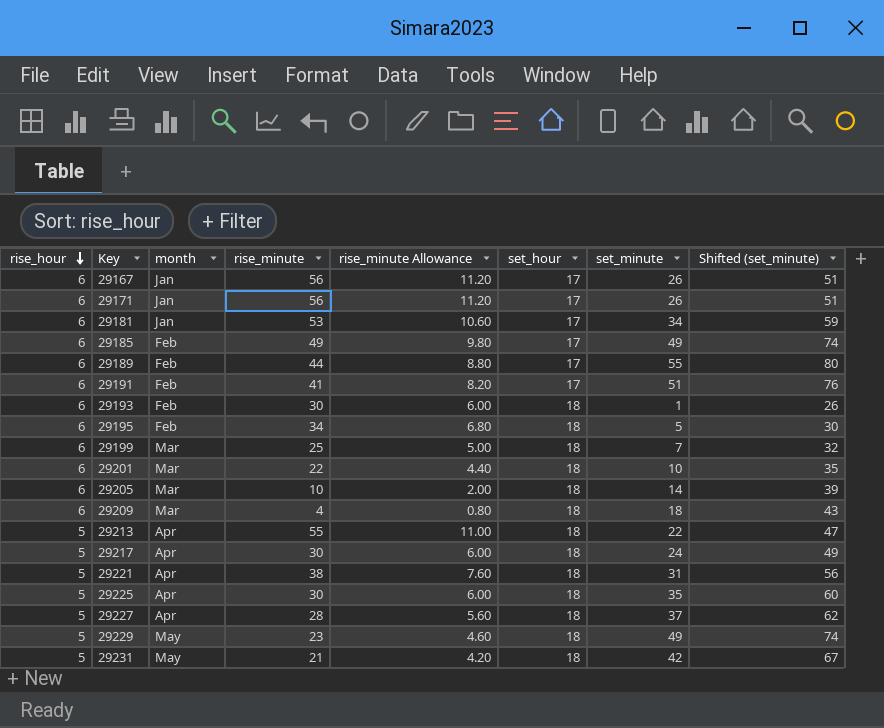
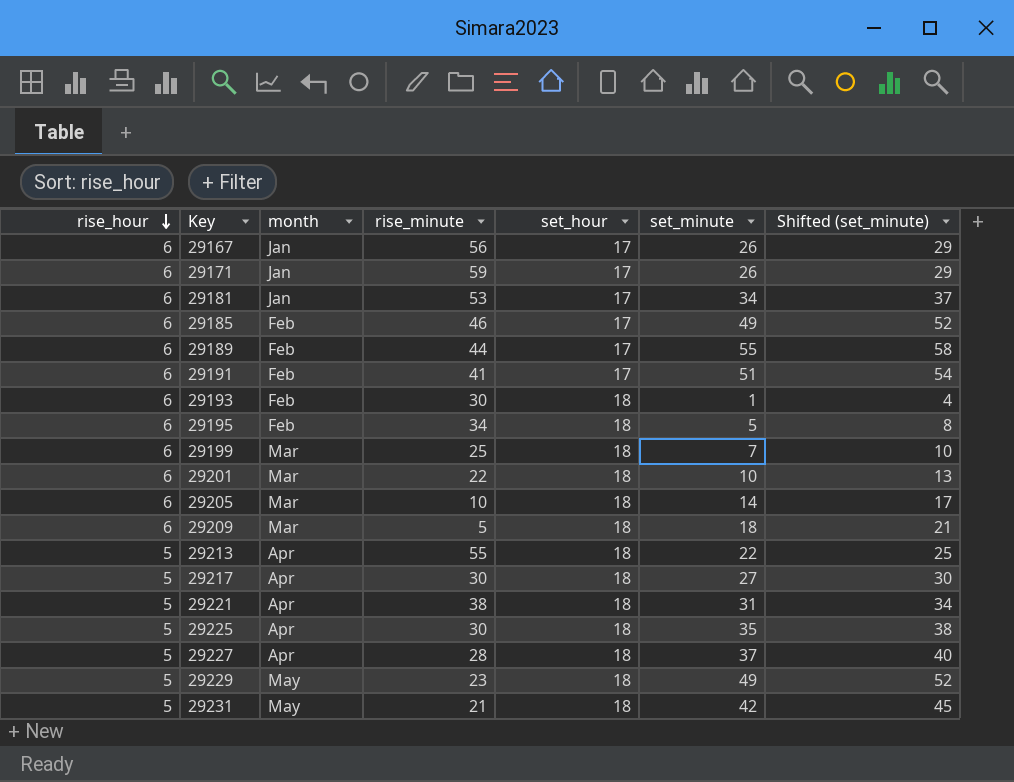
column rise_minute Allowance | formula: [rise_minute] * 0.2 -> none
column Shifted (set_minute) | formula: [set_minute] + 25 -> [set_minute] + 3
29171 | rise_minute: 56 -> 59
29185 | rise_minute: 49 -> 46
29209 | rise_minute: 4 -> 5
29217 | set_minute: 24 -> 27

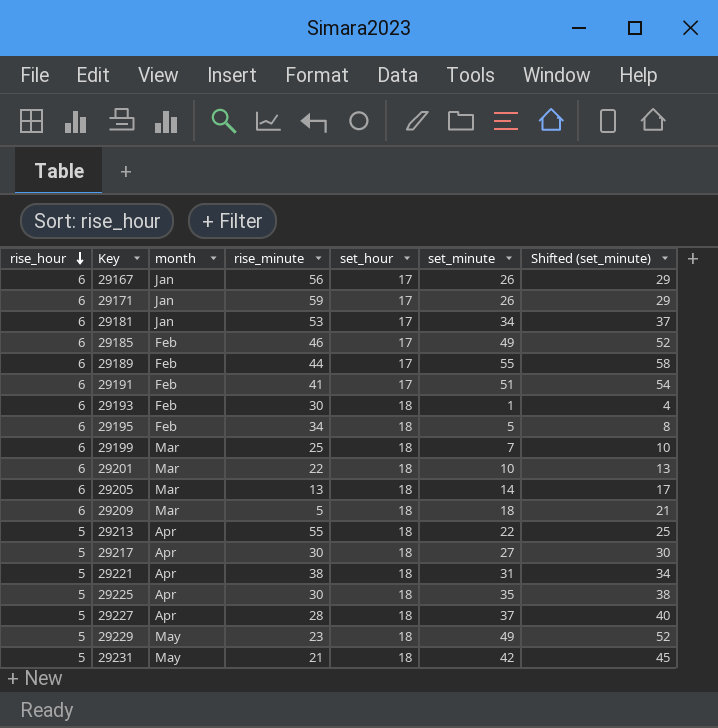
29205 | rise_minute: 10 -> 13

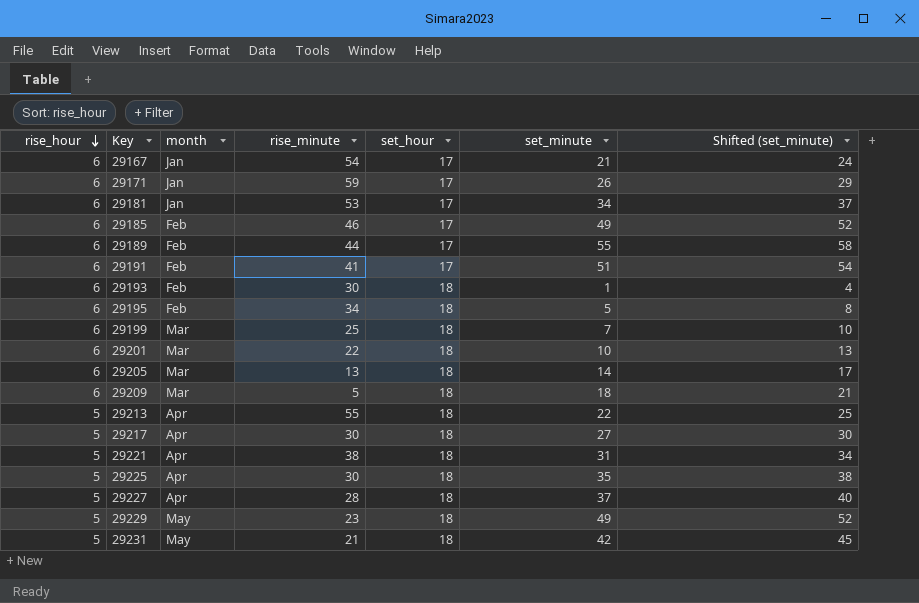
29167 | rise_minute: 56 -> 54
29167 | set_minute: 26 -> 21
29167 | Shifted (set_minute): 29 -> 24

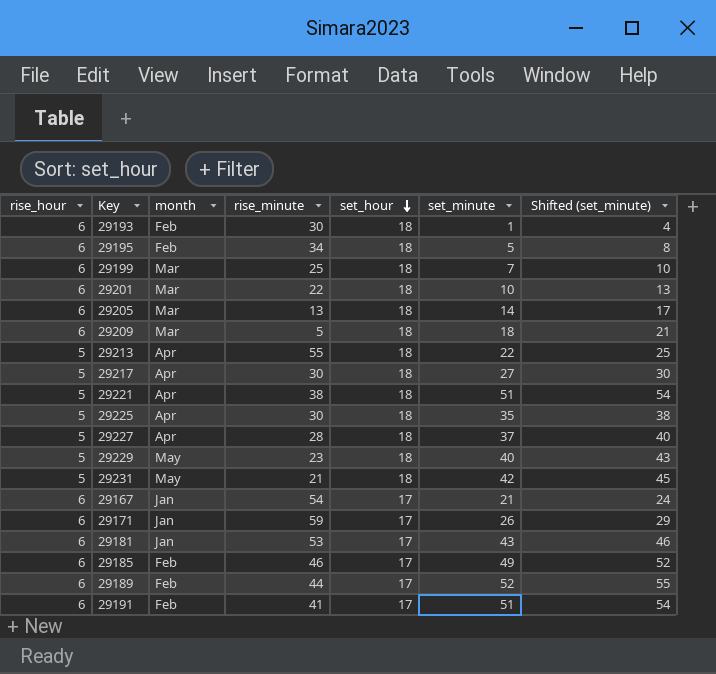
row order: rise_hour descending -> set_hour descending
29221 | set_minute: 31 -> 51
29221 | Shifted (set_minute): 34 -> 54
29229 | set_minute: 49 -> 40
29229 | Shifted (set_minute): 52 -> 43
29181 | set_minute: 34 -> 43
29181 | Shifted (set_minute): 37 -> 46
29189 | set_minute: 55 -> 52
29189 | Shifted (set_minute): 58 -> 55

